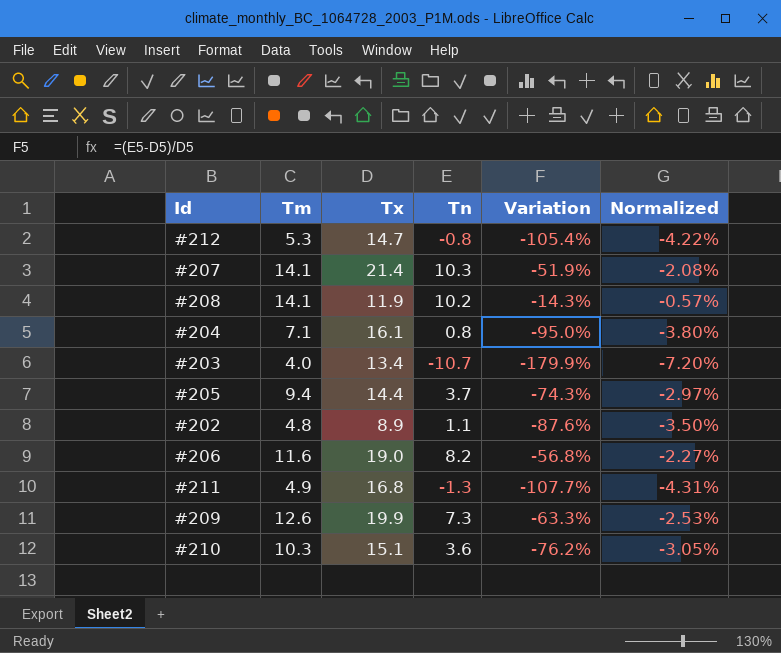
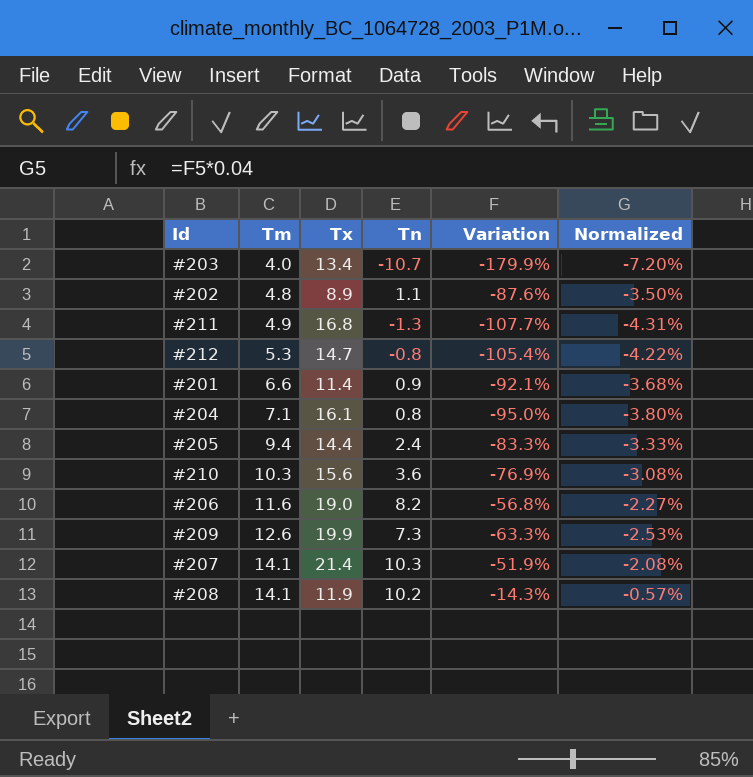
row order: none -> Tm ascending
row #201: none -> 6.6 | 11.4 | 0.9 | -92.1% | -3.68%
#205 | Tn: 3.7 -> 2.4
#205 | Variation: -74.3% -> -83.3%
#205 | Normalized: -2.97% -> -3.33%
#210 | Tx: 15.1 -> 15.6
#210 | Variation: -76.2% -> -76.9%
#210 | Normalized: -3.05% -> -3.08%

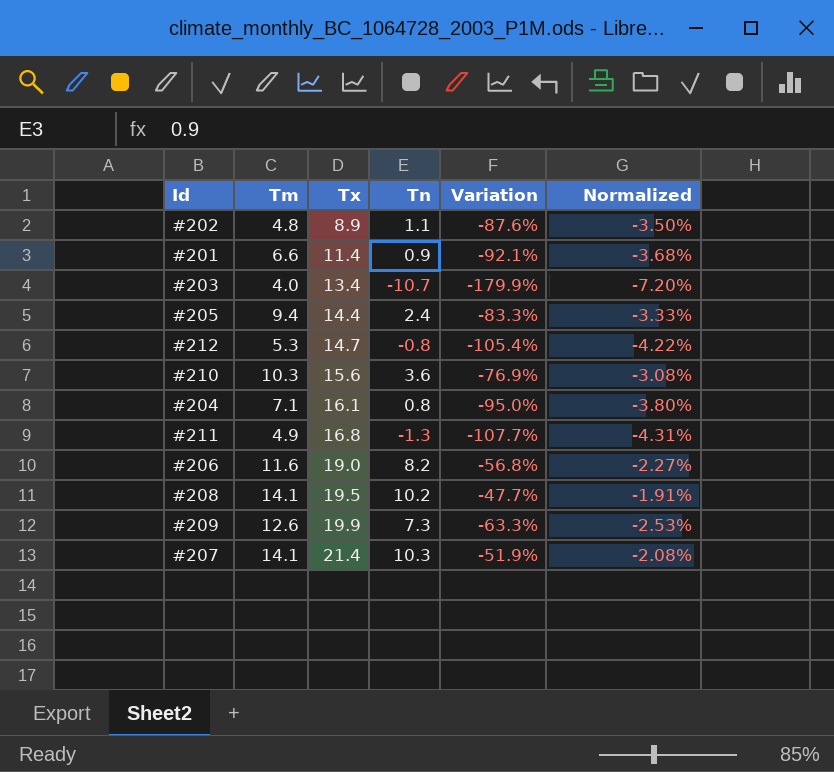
row order: Tm ascending -> Tx ascending
#208 | Tx: 11.9 -> 19.5
#208 | Variation: -14.3% -> -47.7%
#208 | Normalized: -0.57% -> -1.91%

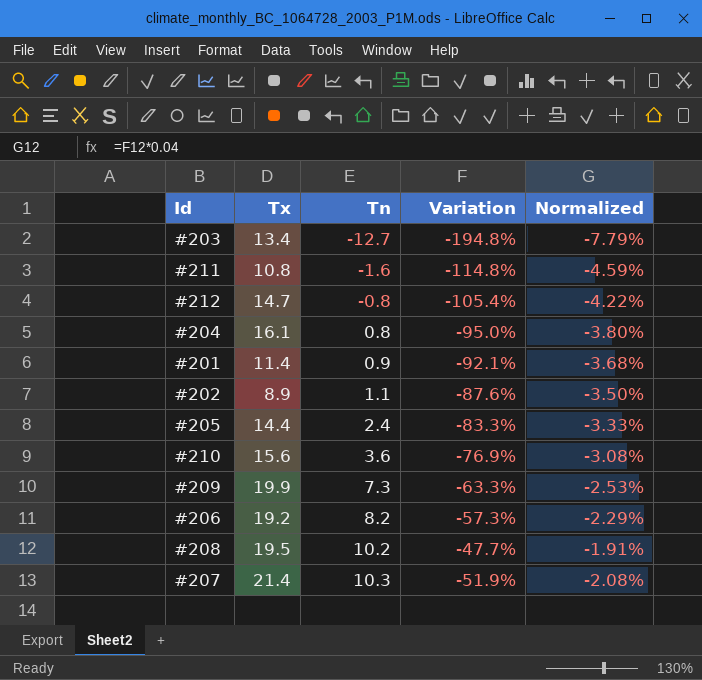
row order: Tx ascending -> Tn ascending
column Tm | position: 2 -> none
#203 | Tn: -10.7 -> -12.7
#203 | Variation: -179.9% -> -194.8%
#203 | Normalized: -7.20% -> -7.79%
#211 | Tx: 16.8 -> 10.8
#211 | Tn: -1.3 -> -1.6
#211 | Variation: -107.7% -> -114.8%
#211 | Normalized: -4.31% -> -4.59%
#206 | Tx: 19.0 -> 19.2
#206 | Variation: -56.8% -> -57.3%
#206 | Normalized: -2.27% -> -2.29%

